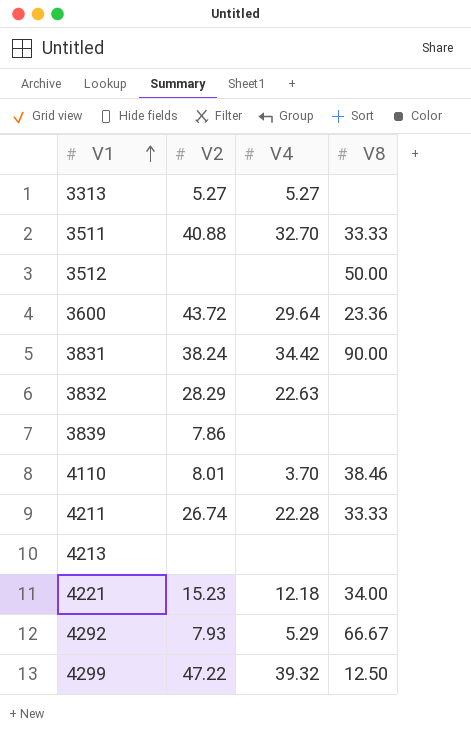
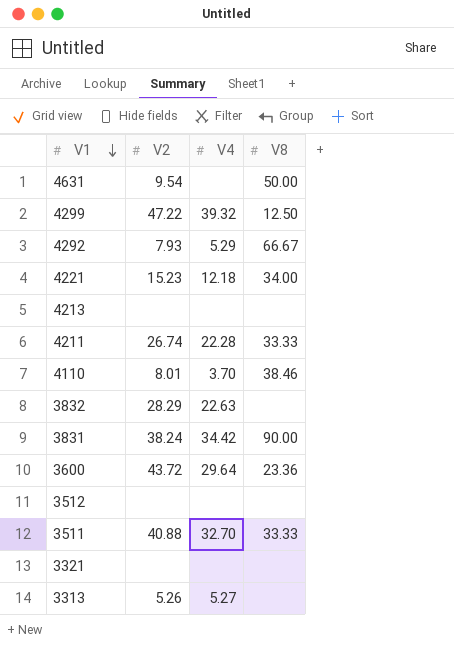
row order: V1 ascending -> V1 descending
row 3839: 7.86 | none | none -> none
row 4631: none -> 9.54 | none | 50.00
3512 | V8: 50.00 -> none
row 3321: none -> none | none | none
3313 | V2: 5.27 -> 5.26

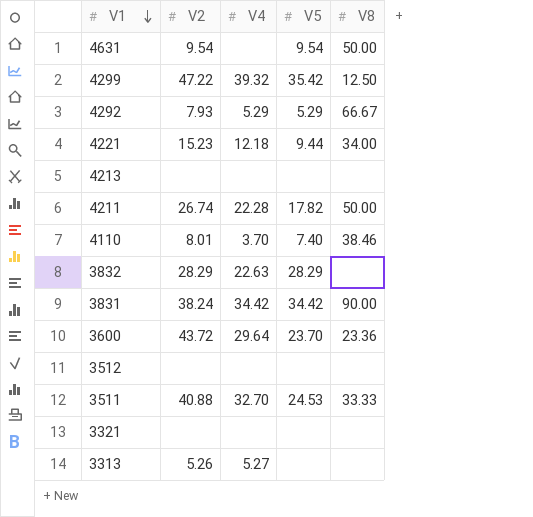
column V5 | position: none -> 4
4211 | V8: 33.33 -> 50.00

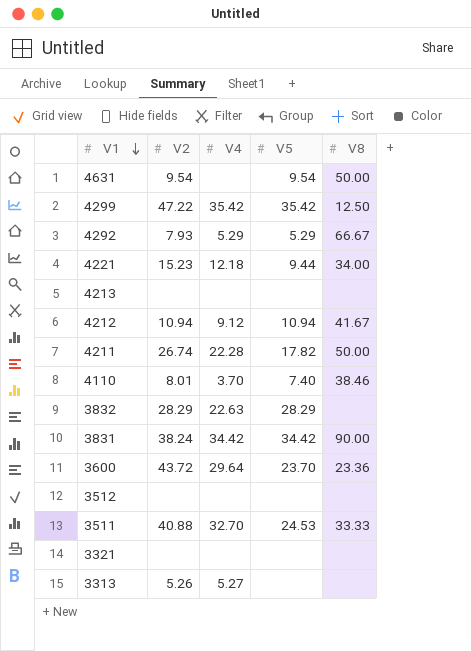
4299 | V4: 39.32 -> 35.42
row 4212: none -> 10.94 | 9.12 | 10.94 | 41.67

